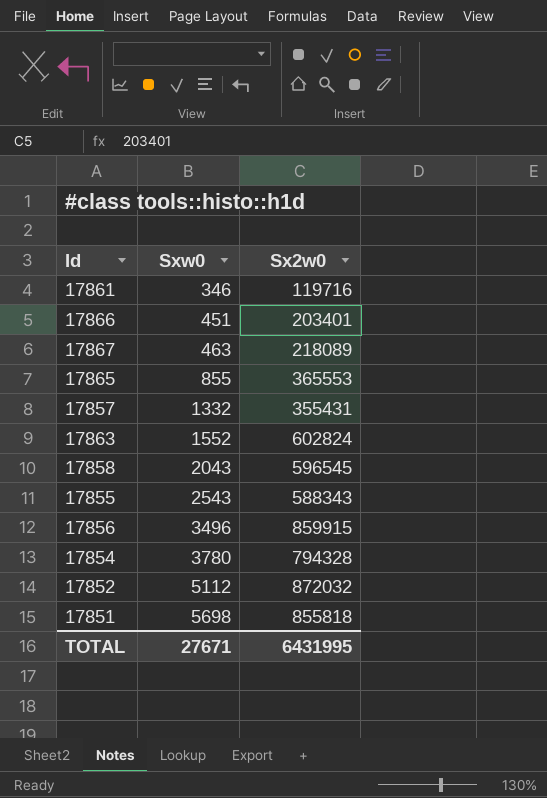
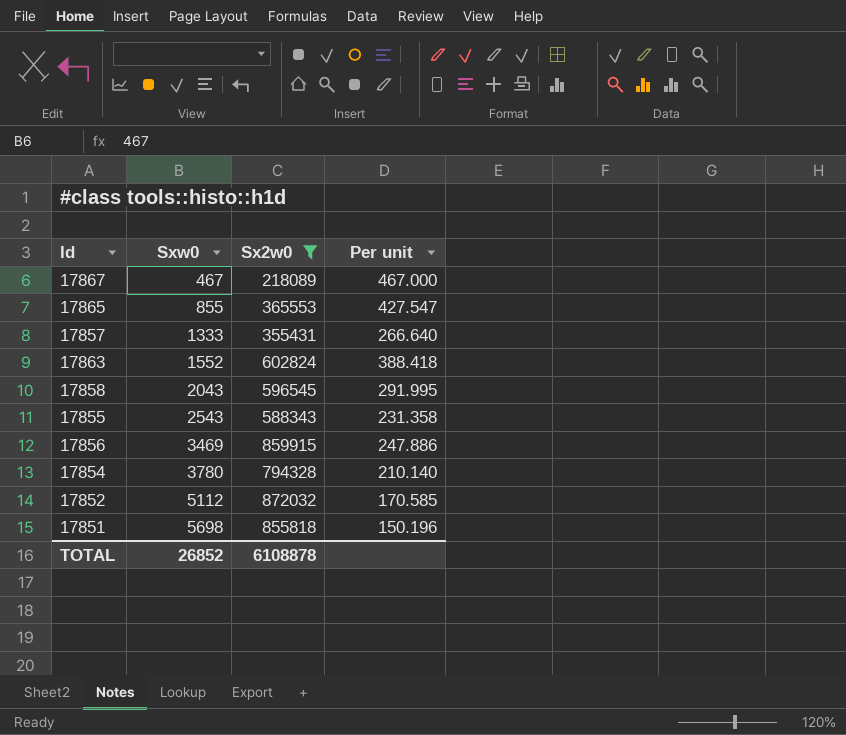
filter: none -> Sx2w0 >= 218089
column Per unit | formula: none -> [Sx2w0] / [Sxw0]
17867 | Sxw0: 463 -> 467
17857 | Sxw0: 1332 -> 1333
17856 | Sxw0: 3496 -> 3469
TOTAL | Sxw0: 27671 -> 26852
TOTAL | Sx2w0: 6431995 -> 6108878

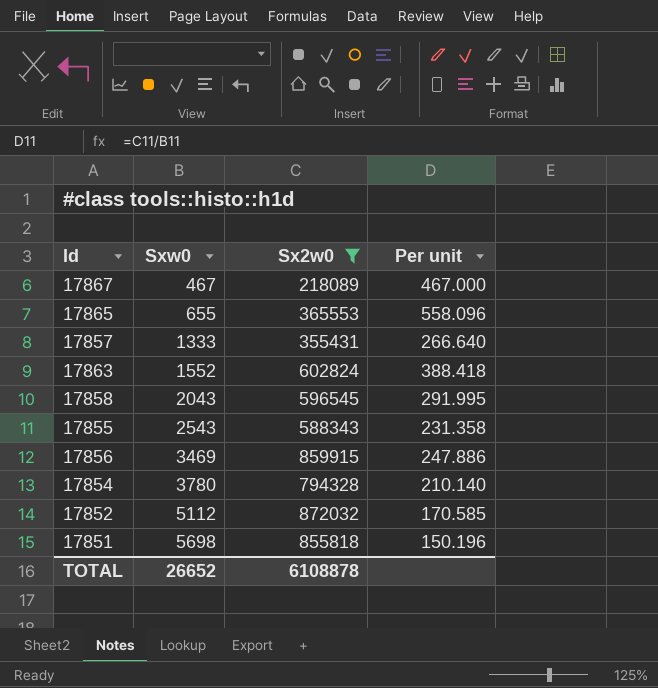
17865 | Sxw0: 855 -> 655
17865 | Per unit: 427.547 -> 558.096
TOTAL | Sxw0: 26852 -> 26652

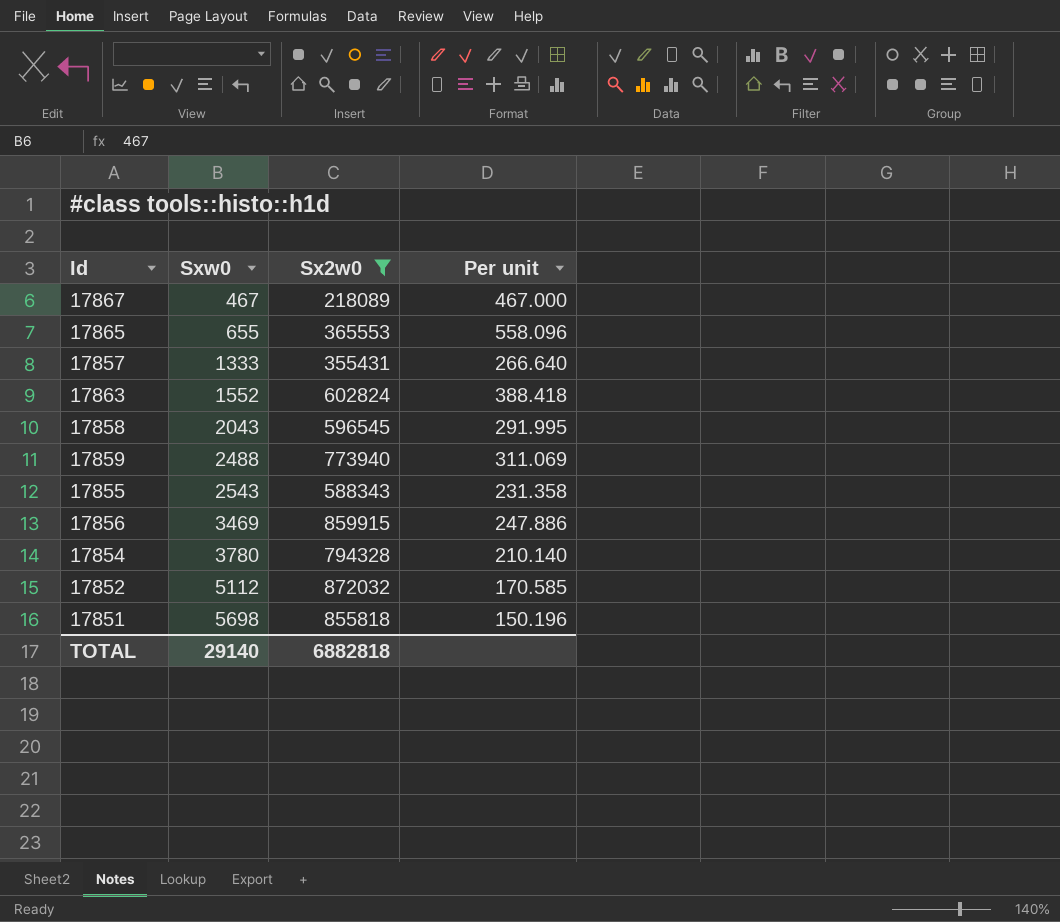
row 17859: none -> 2488 | 773940 | 311.069
TOTAL | Sxw0: 26652 -> 29140
TOTAL | Sx2w0: 6108878 -> 6882818

